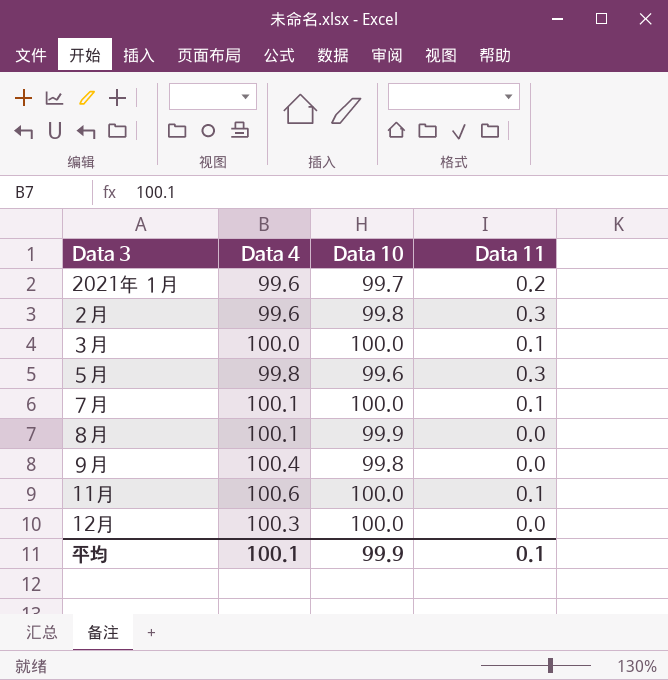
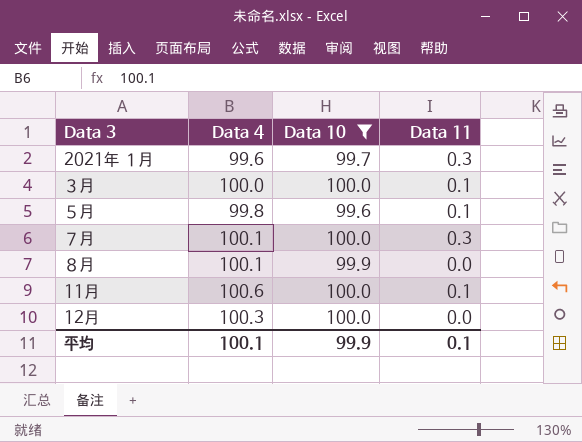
filter: none -> Data 10 != 99.8
2021年 １月 | Data 11: 0.2 -> 0.3
５月 | Data 11: 0.3 -> 0.1
７月 | Data 11: 0.1 -> 0.3

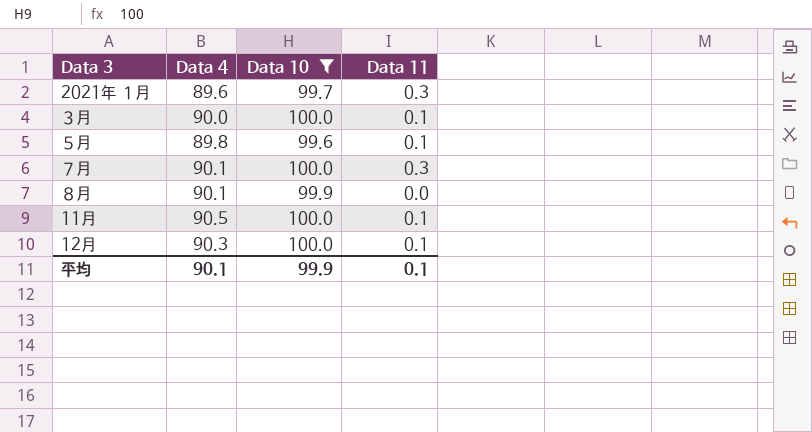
2021年 １月 | Data 4: 99.6 -> 89.6
３月 | Data 4: 100.0 -> 90.0
５月 | Data 4: 99.8 -> 89.8
７月 | Data 4: 100.1 -> 90.1
８月 | Data 4: 100.1 -> 90.1
11月 | Data 4: 100.6 -> 90.5
12月 | Data 4: 100.3 -> 90.3
12月 | Data 11: 0.0 -> 0.1
平均 | Data 4: 100.1 -> 90.1

